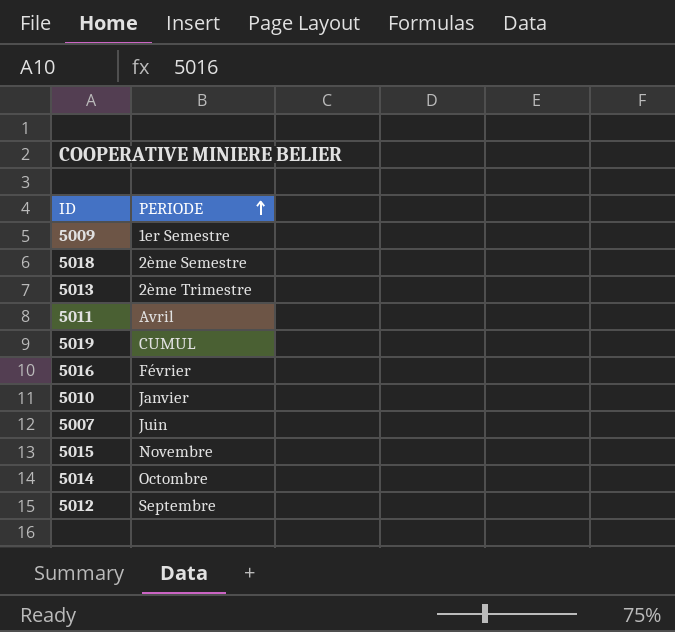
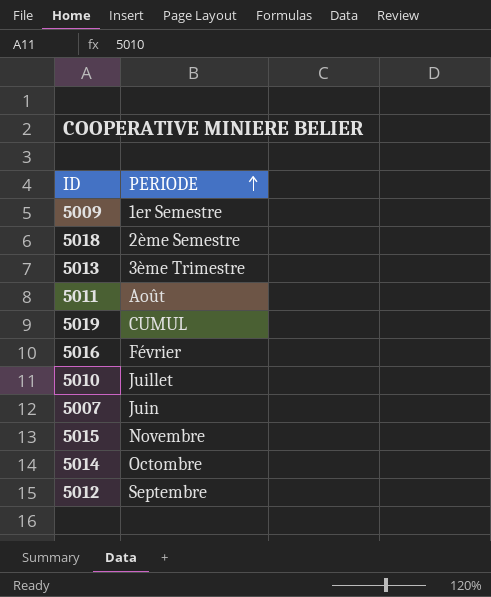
5013 | PERIODE: 2ème Trimestre -> 3ème Trimestre
5011 | PERIODE: Avril -> Août
5010 | PERIODE: Janvier -> Juillet

